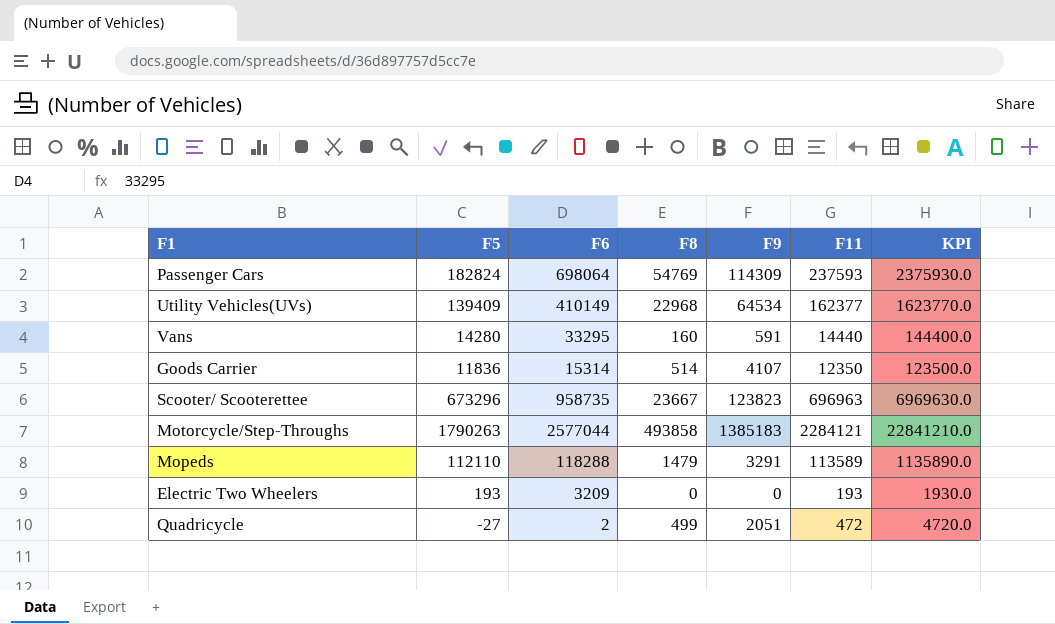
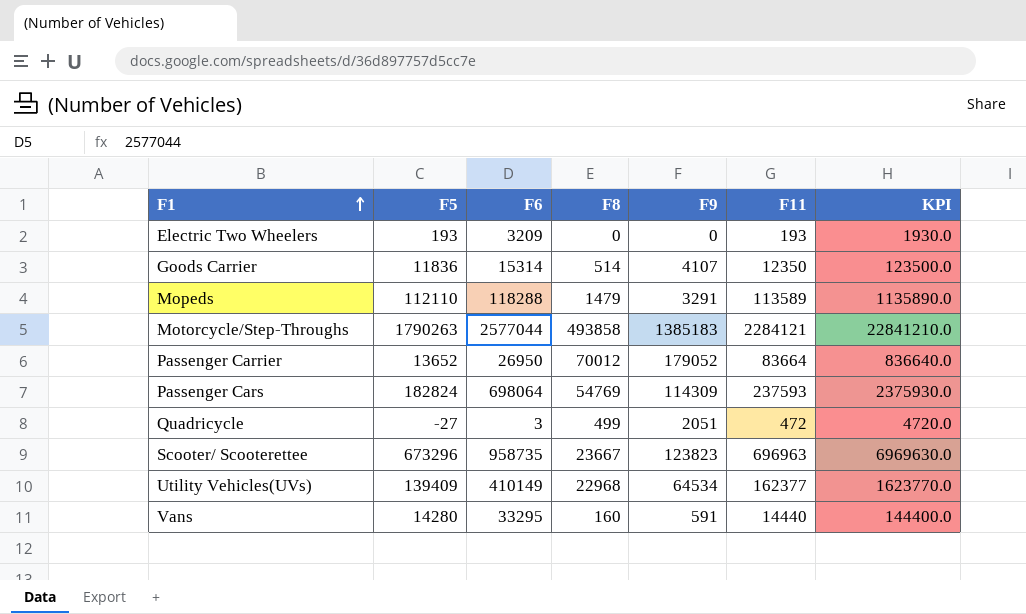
row order: none -> F1 ascending
row Passenger Carrier: none -> 13652 | 26950 | 70012 | 179052 | 83664 | 836640.0
Quadricycle | F6: 2 -> 3

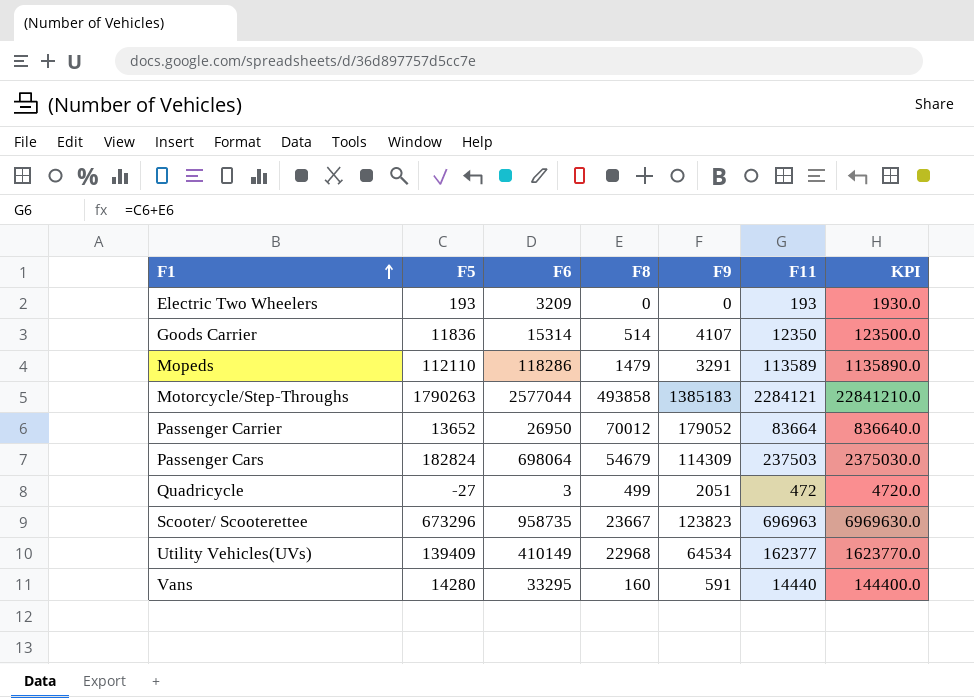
Mopeds | F6: 118288 -> 118286
Passenger Cars | F8: 54769 -> 54679
Passenger Cars | F11: 237593 -> 237503
Passenger Cars | KPI: 2375930.0 -> 2375030.0

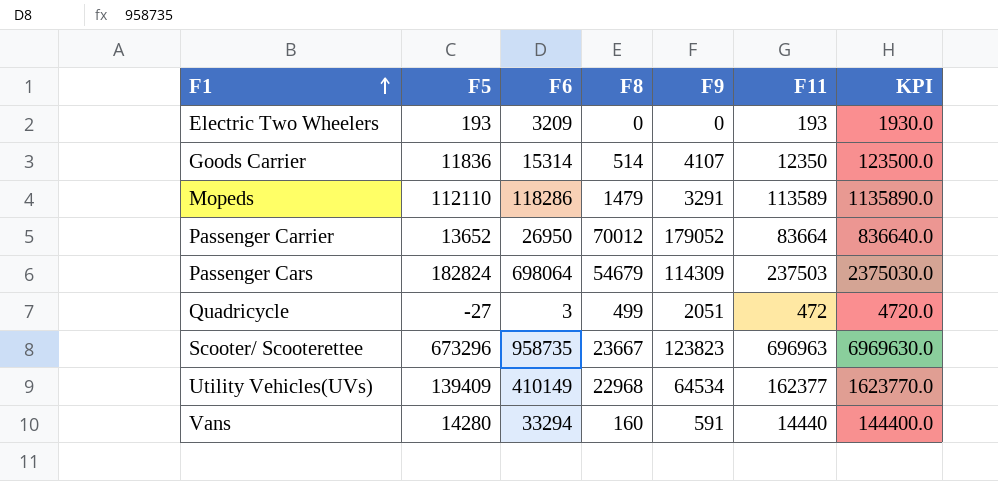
row Motorcycle/Step-Throughs: 1790263 | 2577044 | 493858 | 1385183 | 2284121 | 22841210.0 -> none
Vans | F6: 33295 -> 33294

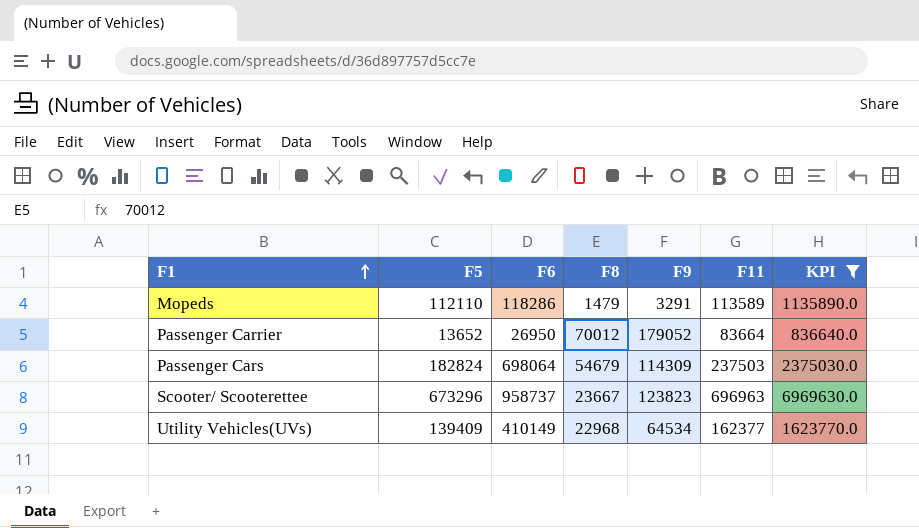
filter: none -> KPI >= 836640.0
Scooter/ Scooterettee | F6: 958735 -> 958737

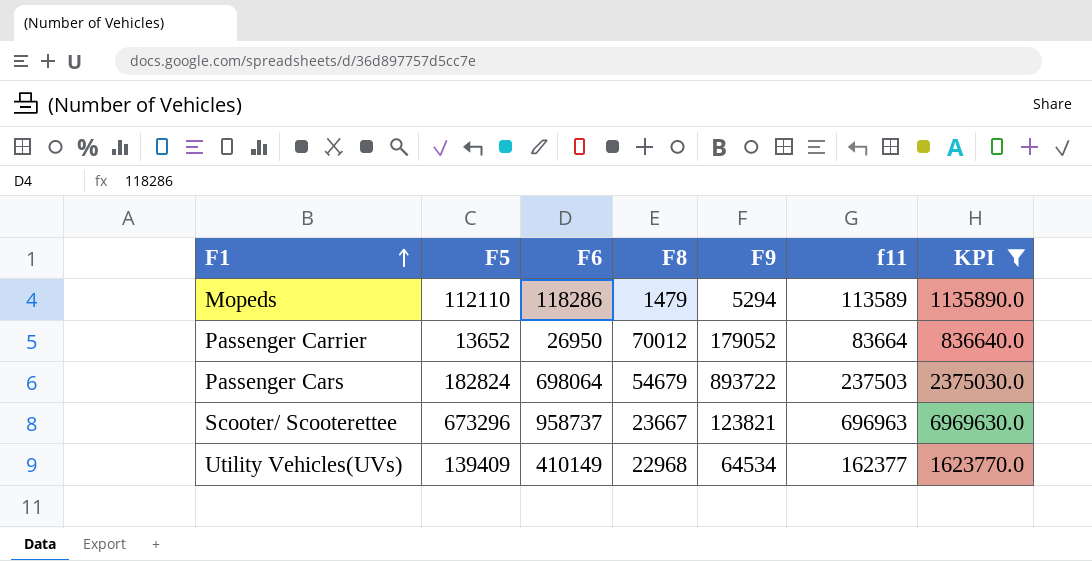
column name: F11 -> f11
Mopeds | F9: 3291 -> 5294
Passenger Cars | F9: 114309 -> 893722
Scooter/ Scooterettee | F9: 123823 -> 123821

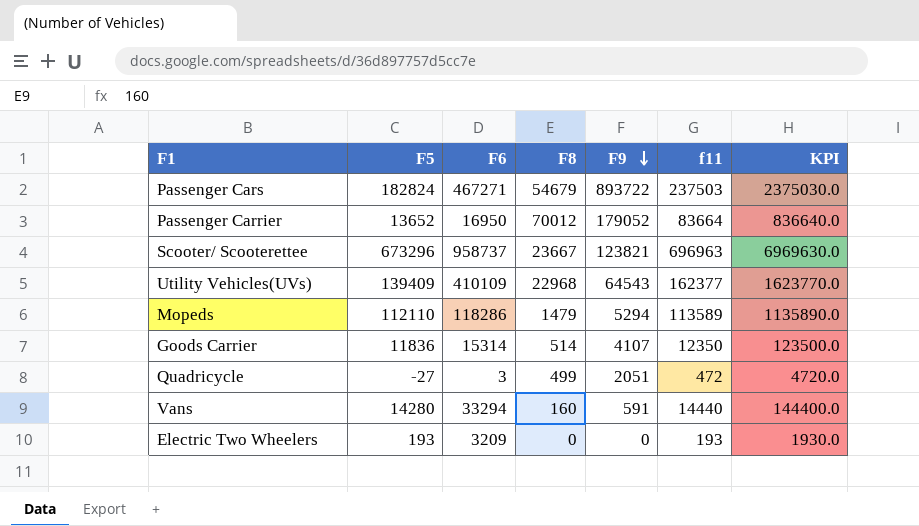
filter: KPI >= 836640.0 -> none
row order: F1 ascending -> F9 descending
Passenger Cars | F6: 698064 -> 467271
Passenger Carrier | F6: 26950 -> 16950
Utility Vehicles(UVs) | F6: 410149 -> 410109
Utility Vehicles(UVs) | F9: 64534 -> 64543

